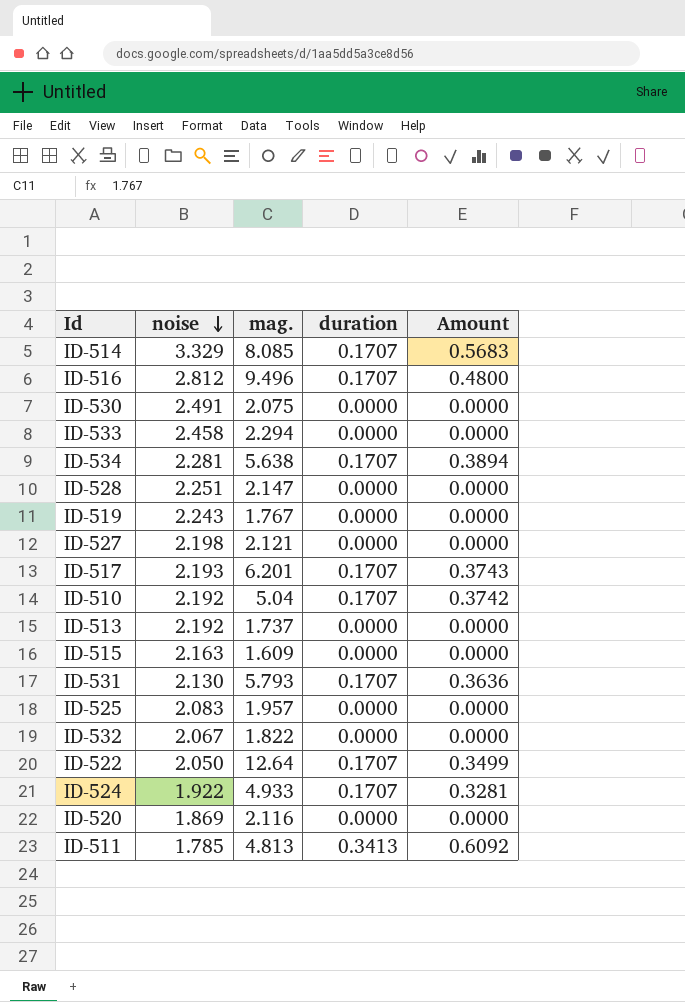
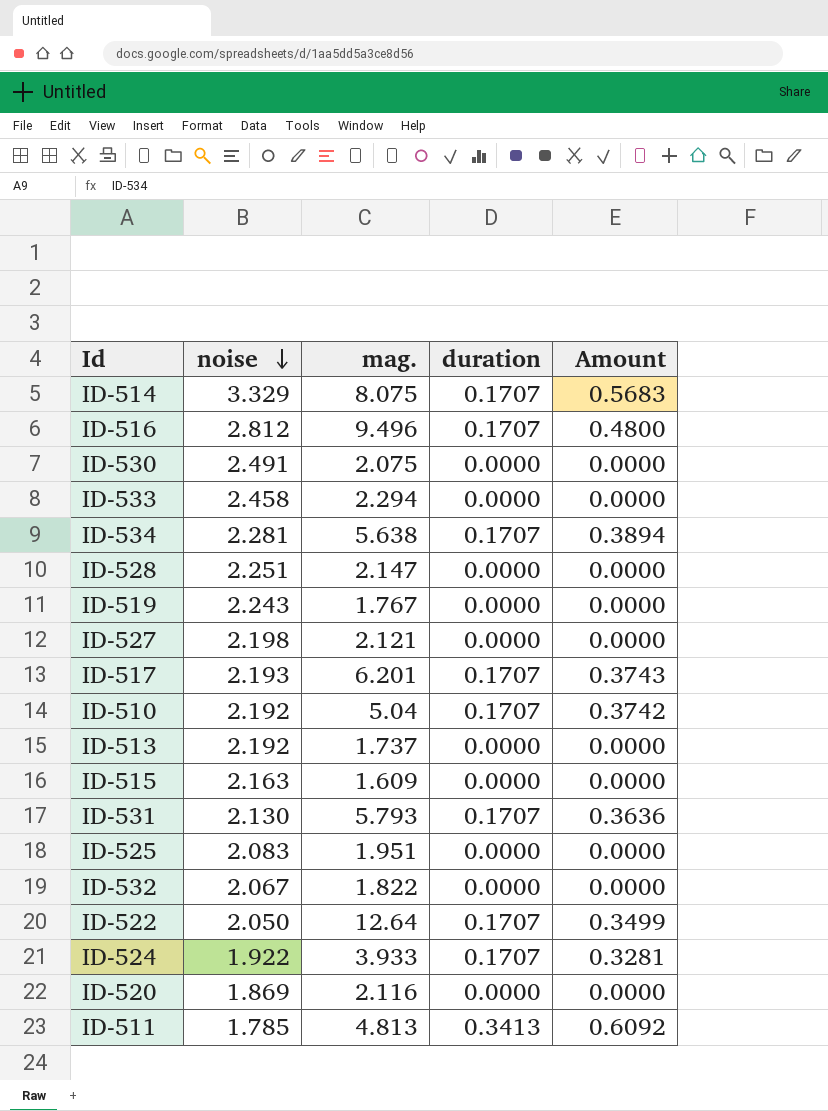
ID-514 | mag.: 8.085 -> 8.075
ID-525 | mag.: 1.957 -> 1.951
ID-524 | mag.: 4.933 -> 3.933

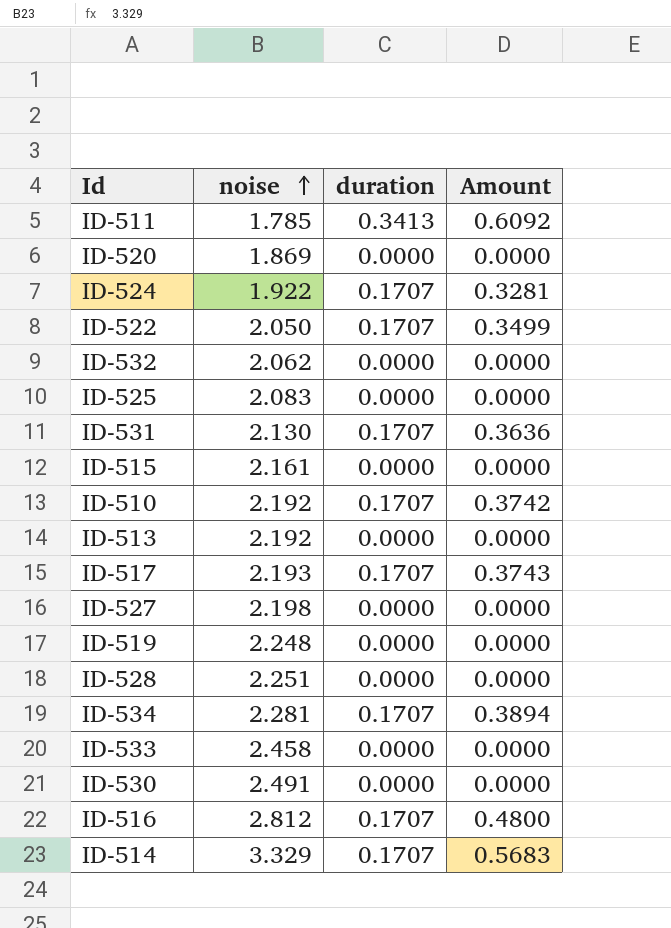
row order: noise descending -> noise ascending
column mag. | position: 3 -> none
ID-532 | noise: 2.067 -> 2.062
ID-515 | noise: 2.163 -> 2.161
ID-519 | noise: 2.243 -> 2.248

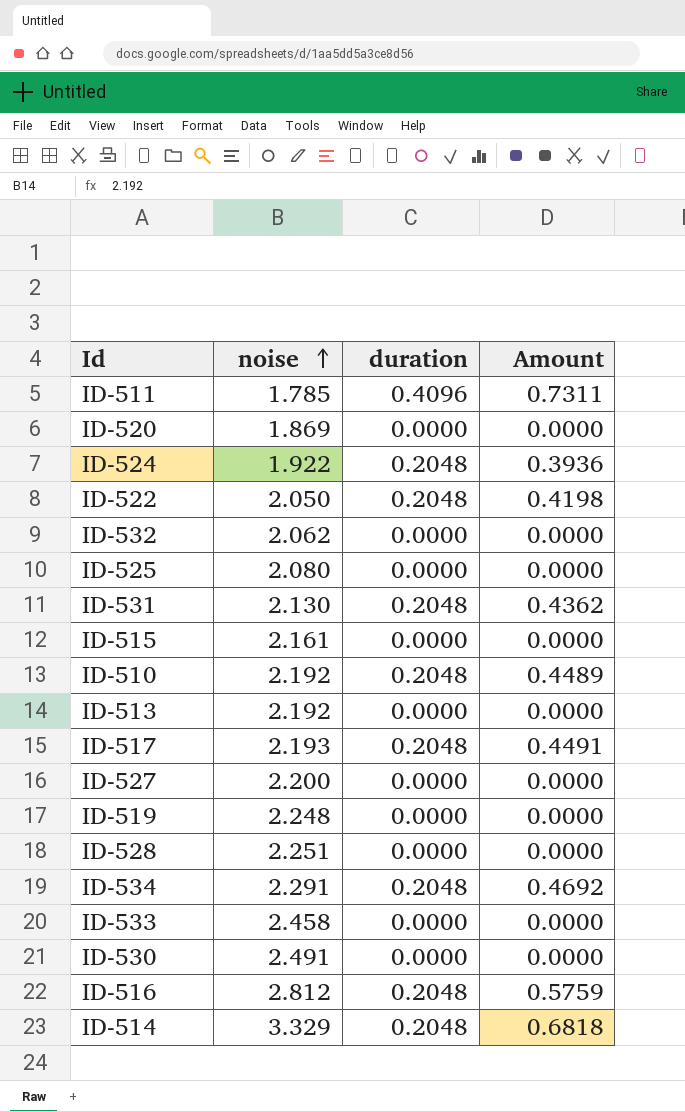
ID-511 | duration: 0.3413 -> 0.4096
ID-511 | Amount: 0.6092 -> 0.7311
ID-524 | duration: 0.1707 -> 0.2048
ID-524 | Amount: 0.3281 -> 0.3936
ID-522 | duration: 0.1707 -> 0.2048
ID-522 | Amount: 0.3499 -> 0.4198
ID-525 | noise: 2.083 -> 2.080
ID-531 | duration: 0.1707 -> 0.2048
ID-531 | Amount: 0.3636 -> 0.4362
ID-510 | duration: 0.1707 -> 0.2048
ID-510 | Amount: 0.3742 -> 0.4489
ID-517 | duration: 0.1707 -> 0.2048
ID-517 | Amount: 0.3743 -> 0.4491
ID-527 | noise: 2.198 -> 2.200
ID-534 | noise: 2.281 -> 2.291
ID-534 | duration: 0.1707 -> 0.2048
ID-534 | Amount: 0.3894 -> 0.4692
ID-516 | duration: 0.1707 -> 0.2048
ID-516 | Amount: 0.4800 -> 0.5759
ID-514 | duration: 0.1707 -> 0.2048
ID-514 | Amount: 0.5683 -> 0.6818

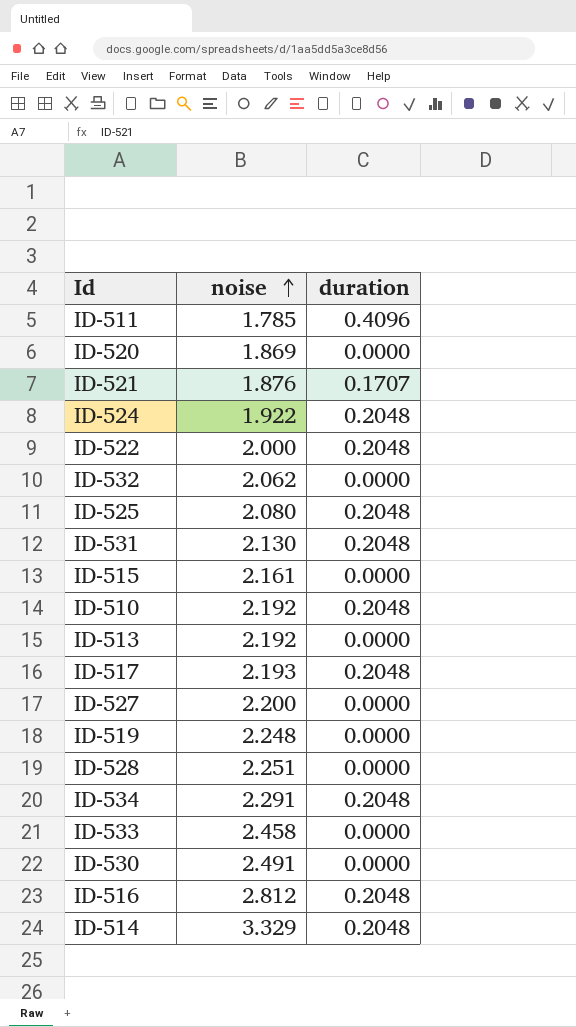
column Amount | formula: [noise] * [duration] -> none
row ID-521: none -> 1.876 | 0.1707
ID-522 | noise: 2.050 -> 2.000
ID-525 | duration: 0.0000 -> 0.2048

